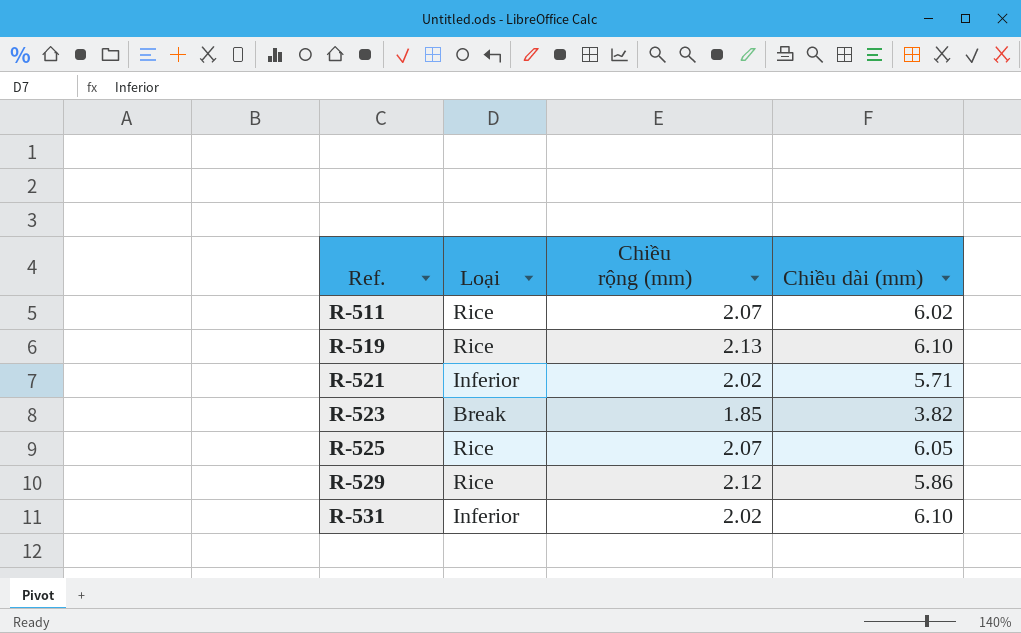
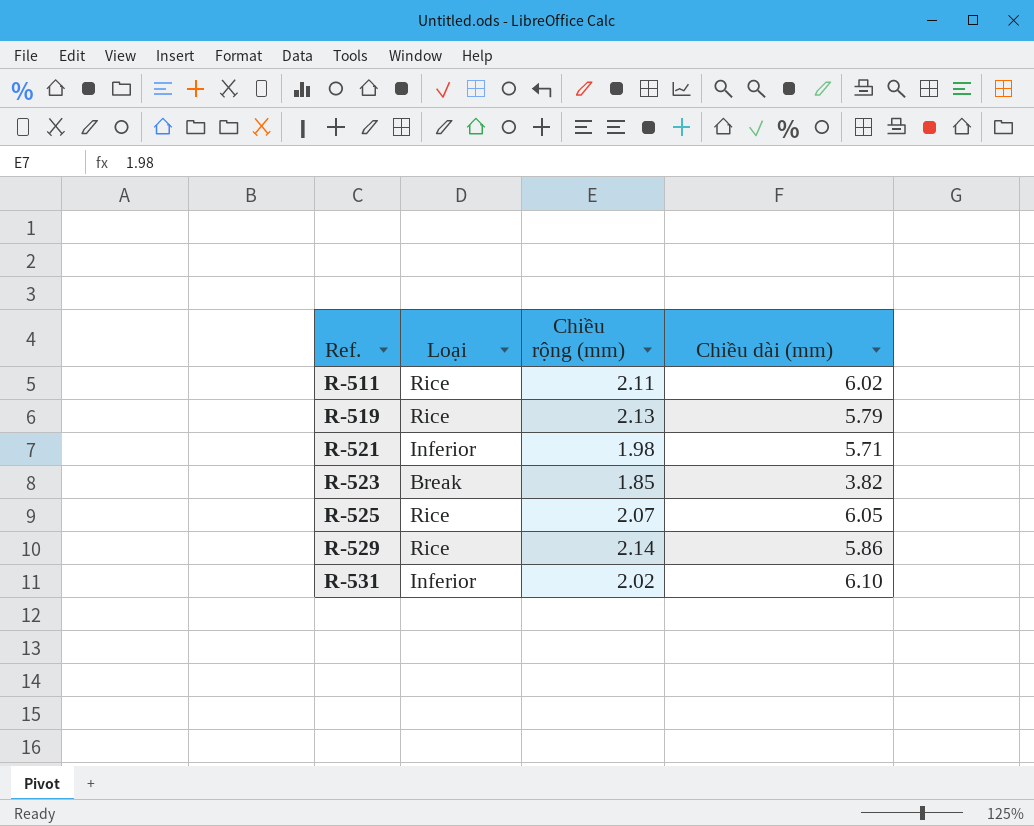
R-511 | Chiều rộng (mm): 2.07 -> 2.11
R-519 | Chiều dài (mm): 6.10 -> 5.79
R-521 | Chiều rộng (mm): 2.02 -> 1.98
R-529 | Chiều rộng (mm): 2.12 -> 2.14

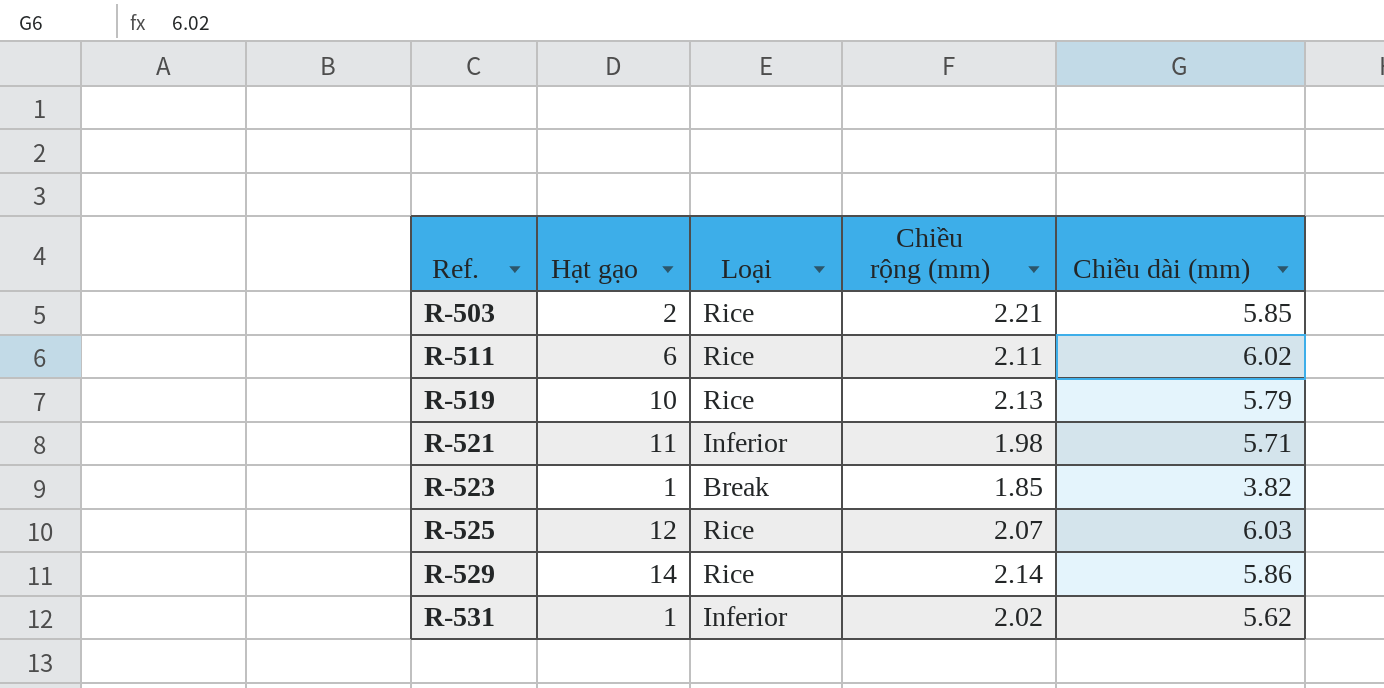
column Hạt gạo | position: none -> 2
row R-503: none -> 2 | Rice | 2.21 | 5.85
R-525 | Chiều dài (mm): 6.05 -> 6.03
R-531 | Chiều dài (mm): 6.10 -> 5.62

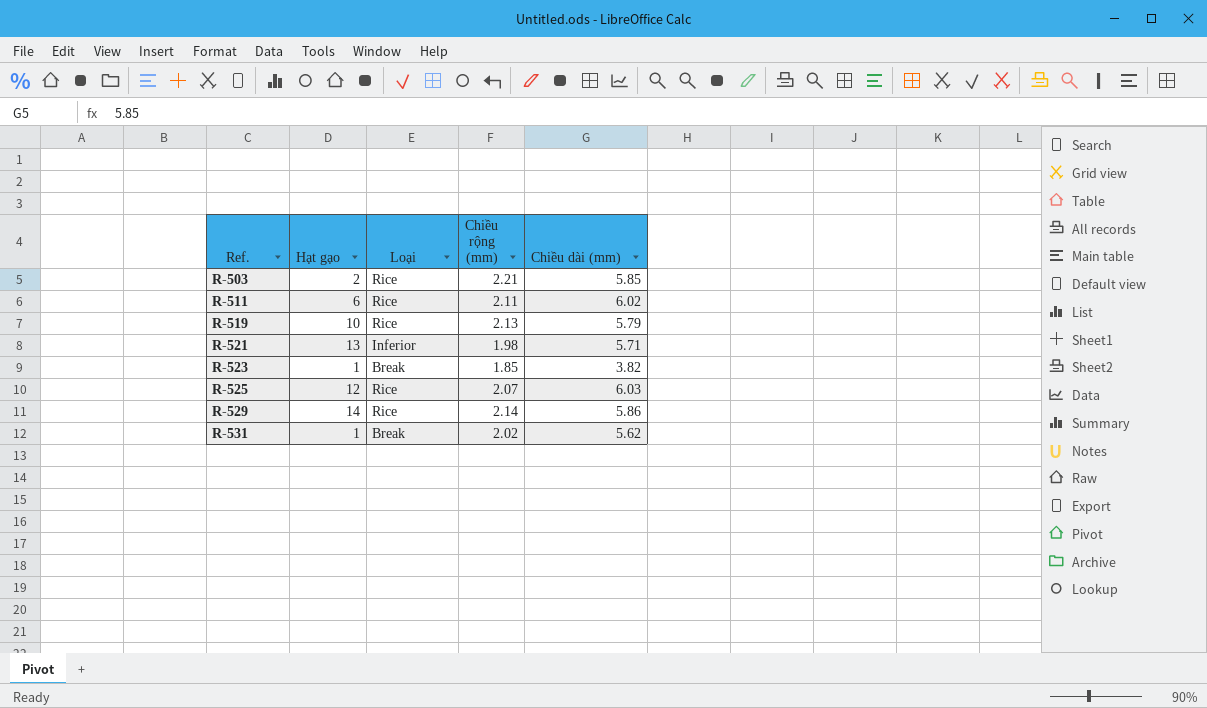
R-521 | Hạt gạo: 11 -> 13
R-531 | Loại: Inferior -> Break

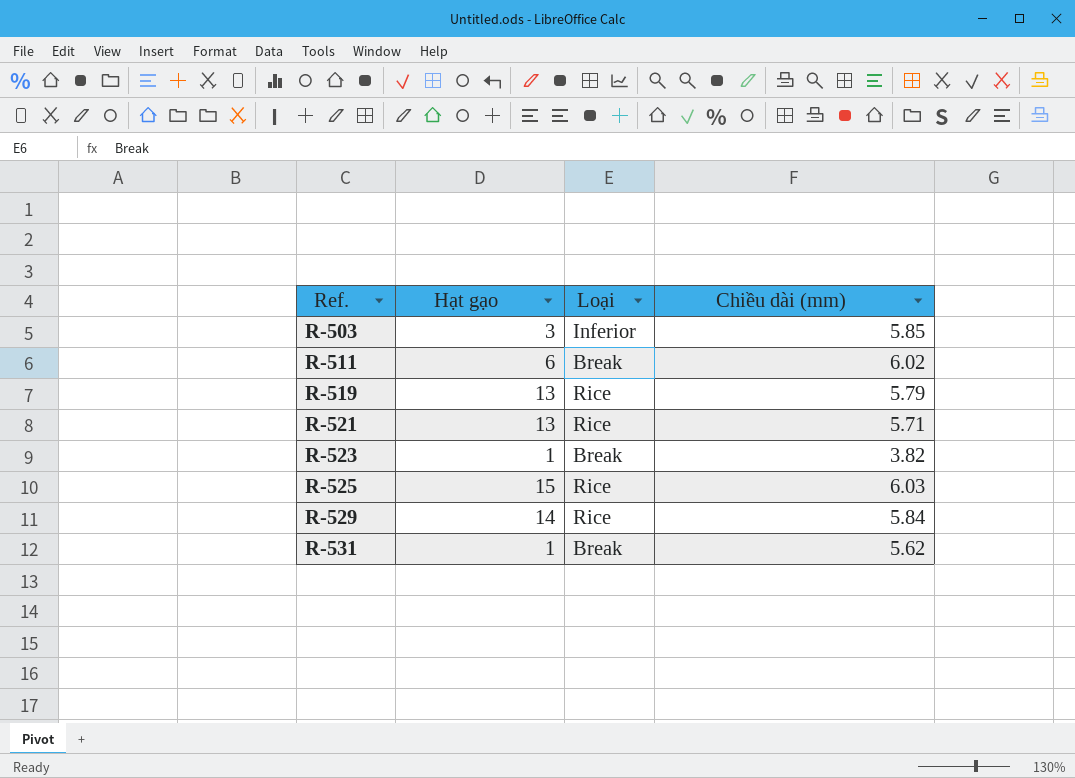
column Chiều rộng (mm) | position: 4 -> none
R-503 | Hạt gạo: 2 -> 3
R-503 | Loại: Rice -> Inferior
R-511 | Loại: Rice -> Break
R-519 | Hạt gạo: 10 -> 13
R-521 | Loại: Inferior -> Rice
R-525 | Hạt gạo: 12 -> 15
R-529 | Chiều dài (mm): 5.86 -> 5.84

